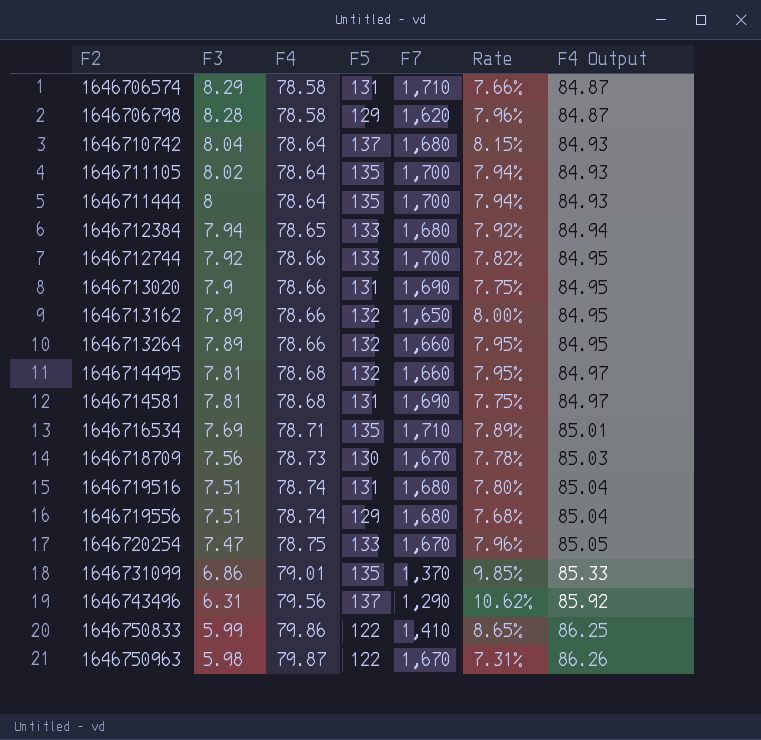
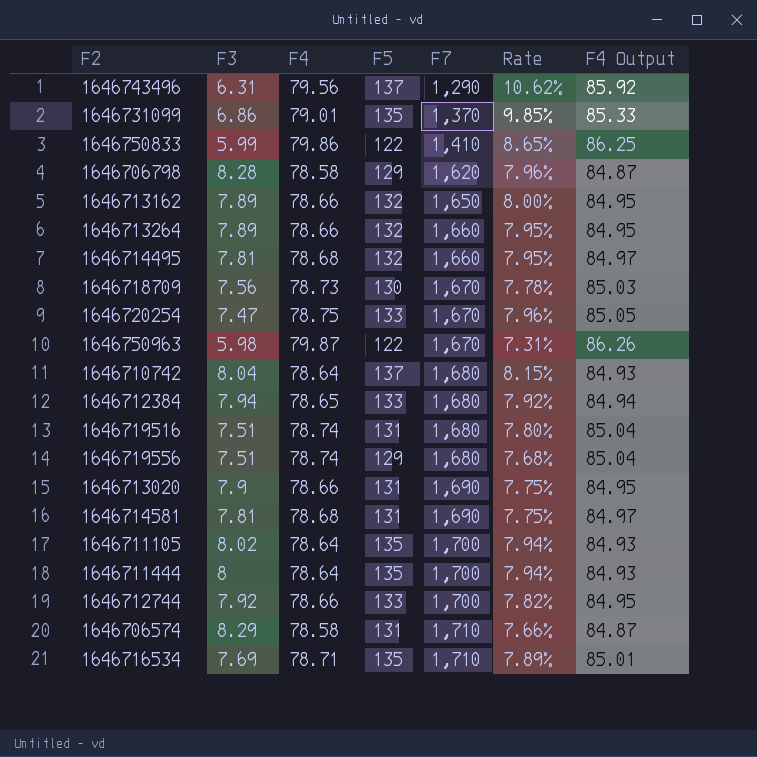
row order: F2 ascending -> F7 ascending

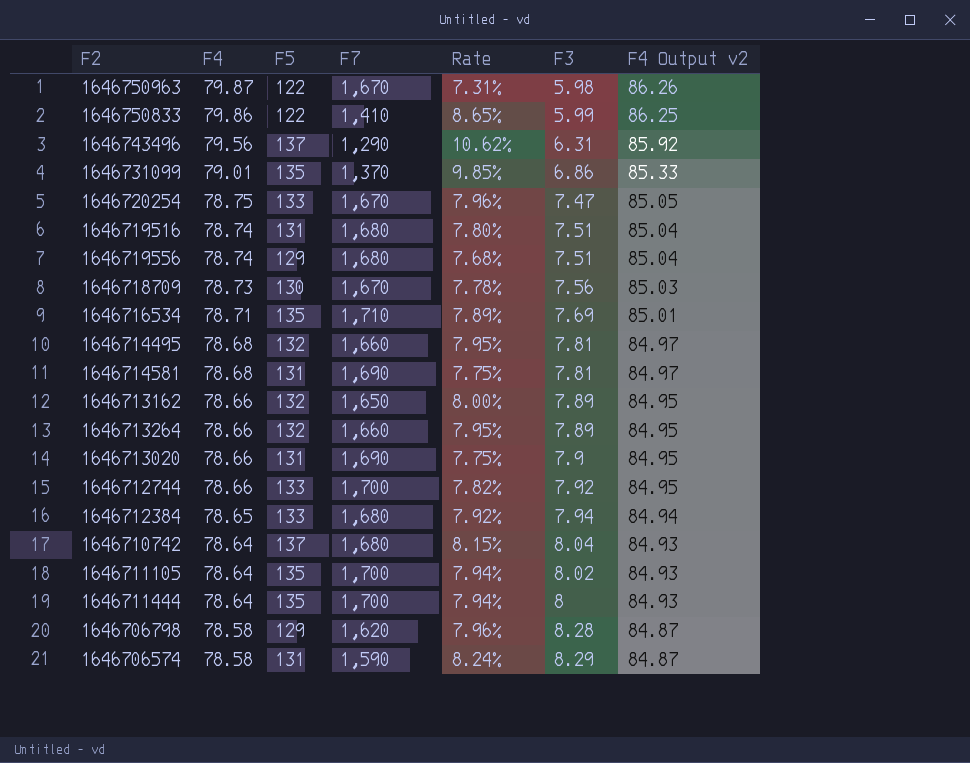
row order: F7 ascending -> F4 descending
column F3 | position: 2 -> 6
column name: F4 Output -> F4 Output v2
1646706574 | F7: 1,710 -> 1,590
1646706574 | Rate: 7.66% -> 8.24%

